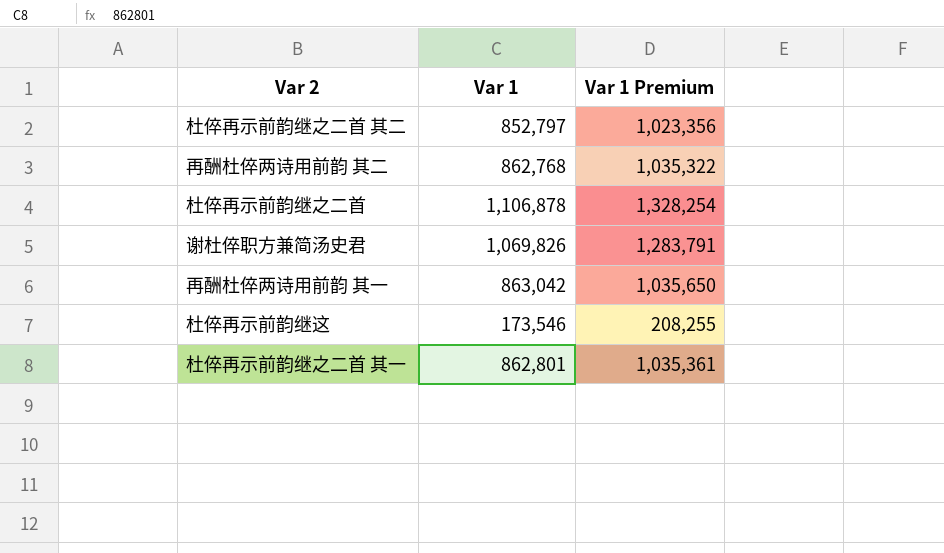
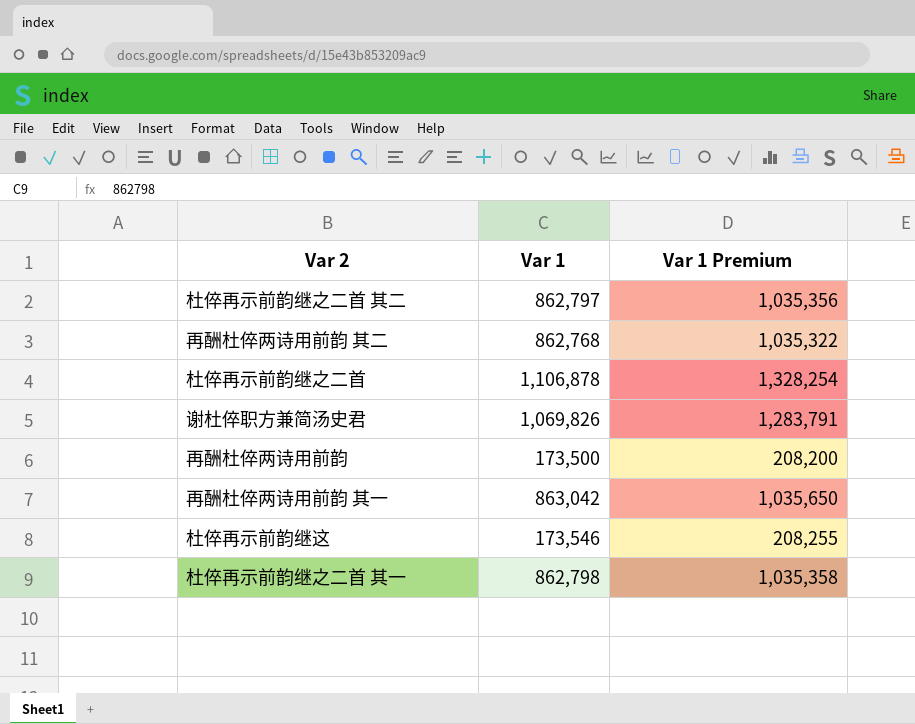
杜倅再示前韵继之二首 其二 | Var 1: 852,797 -> 862,797
杜倅再示前韵继之二首 其二 | Var 1 Premium: 1,023,356 -> 1,035,356
row 再酬杜倅两诗用前韵: none -> 173,500 | 208,200
杜倅再示前韵继之二首 其一 | Var 1: 862,801 -> 862,798
杜倅再示前韵继之二首 其一 | Var 1 Premium: 1,035,361 -> 1,035,358

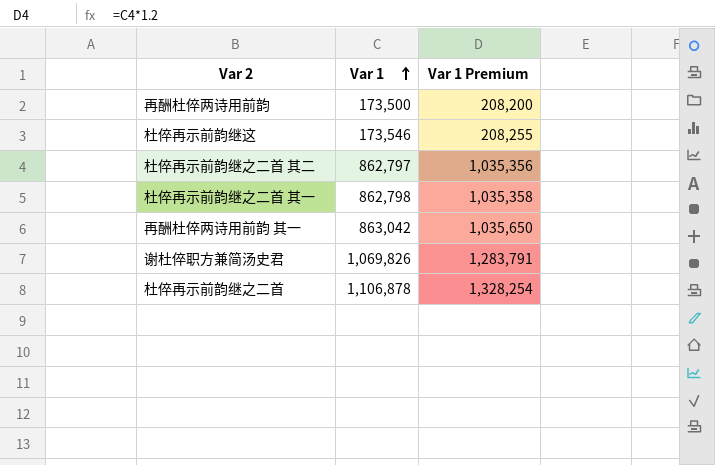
row order: none -> Var 1 ascending
row 再酬杜倅两诗用前韵 其二: 862,768 | 1,035,322 -> none

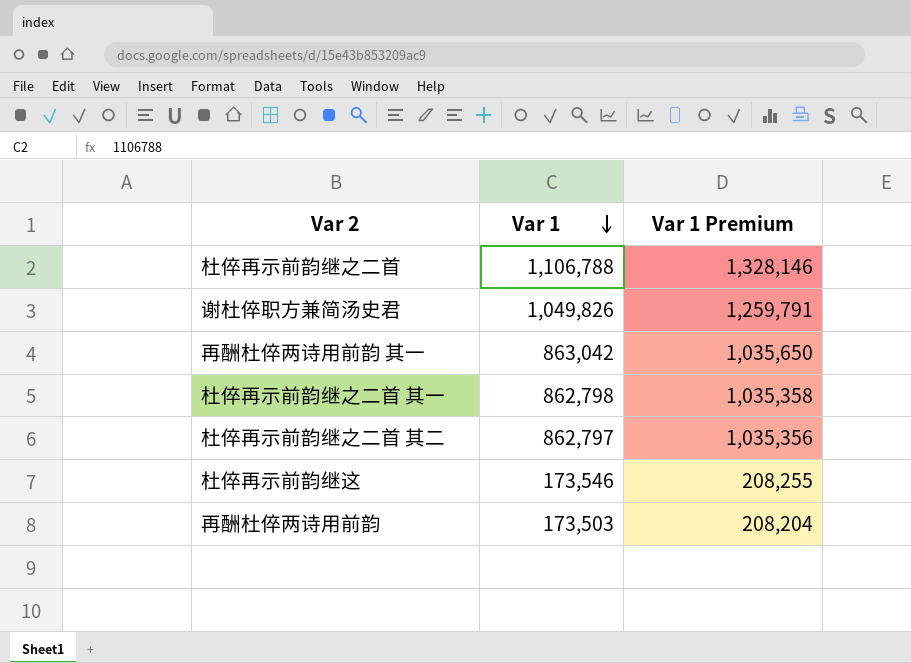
row order: Var 1 ascending -> Var 1 descending
杜倅再示前韵继之二首 | Var 1: 1,106,878 -> 1,106,788
杜倅再示前韵继之二首 | Var 1 Premium: 1,328,254 -> 1,328,146
谢杜倅职方兼简汤史君 | Var 1: 1,069,826 -> 1,049,826
谢杜倅职方兼简汤史君 | Var 1 Premium: 1,283,791 -> 1,259,791
再酬杜倅两诗用前韵 | Var 1: 173,500 -> 173,503
再酬杜倅两诗用前韵 | Var 1 Premium: 208,200 -> 208,204

